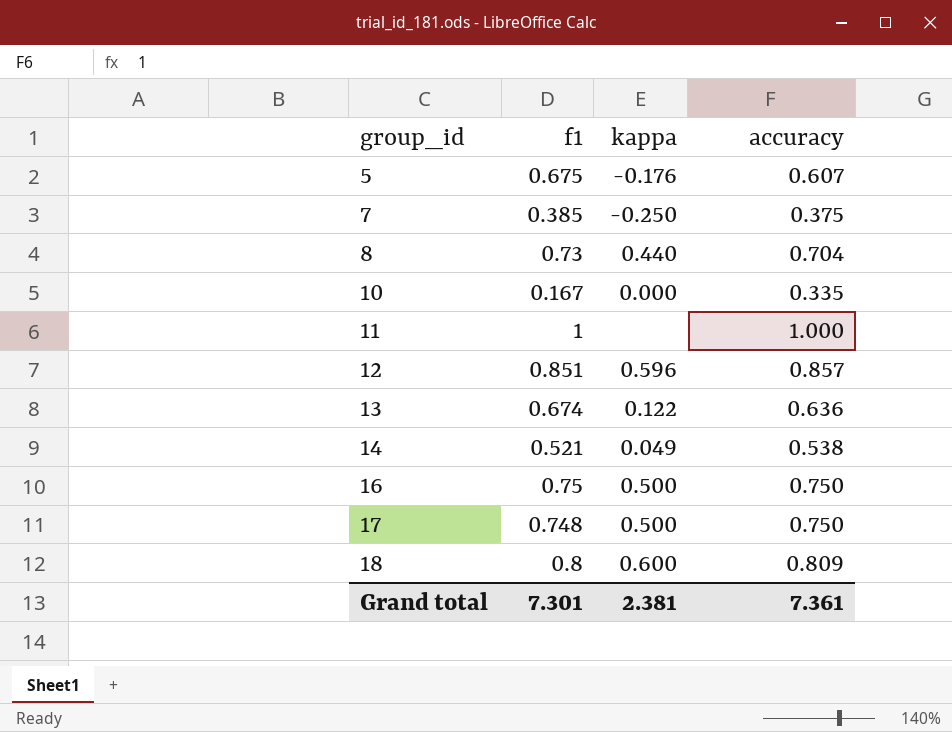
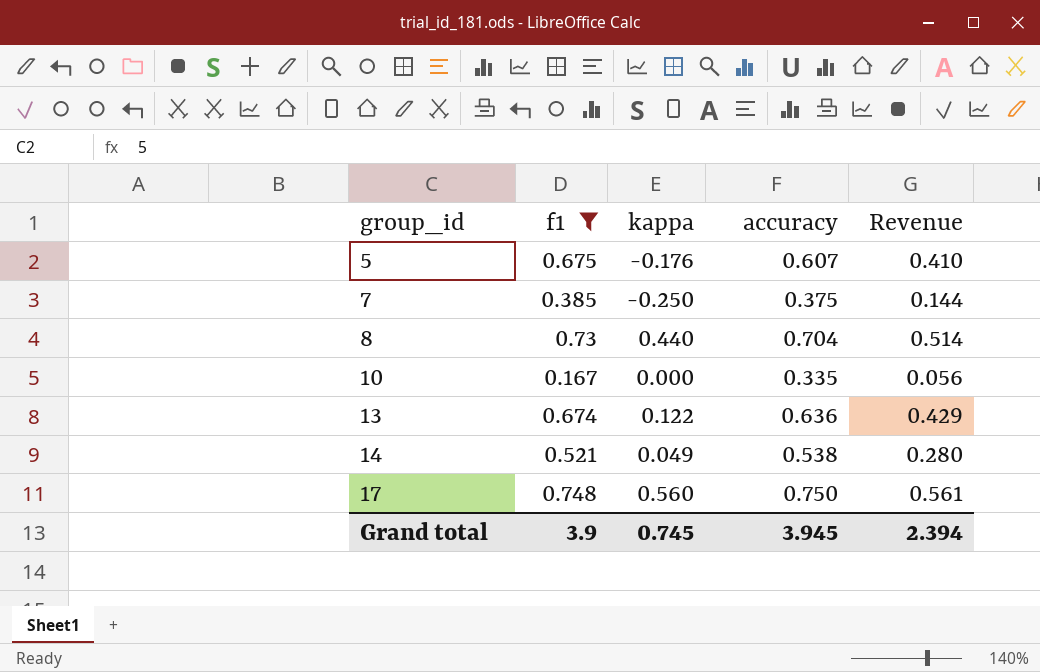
filter: none -> f1 <= 0.748
column Revenue | formula: none -> [f1] * [accuracy]
17 | kappa: 0.500 -> 0.560
Grand total | f1: 7.301 -> 3.9
Grand total | kappa: 2.381 -> 0.745
Grand total | accuracy: 7.361 -> 3.945

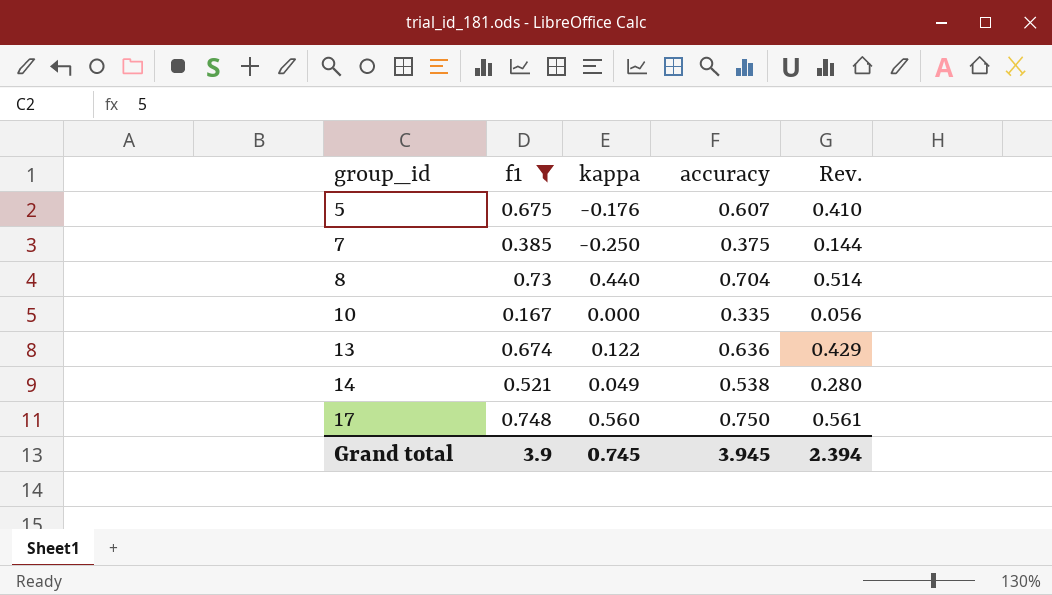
column name: Revenue -> Rev.

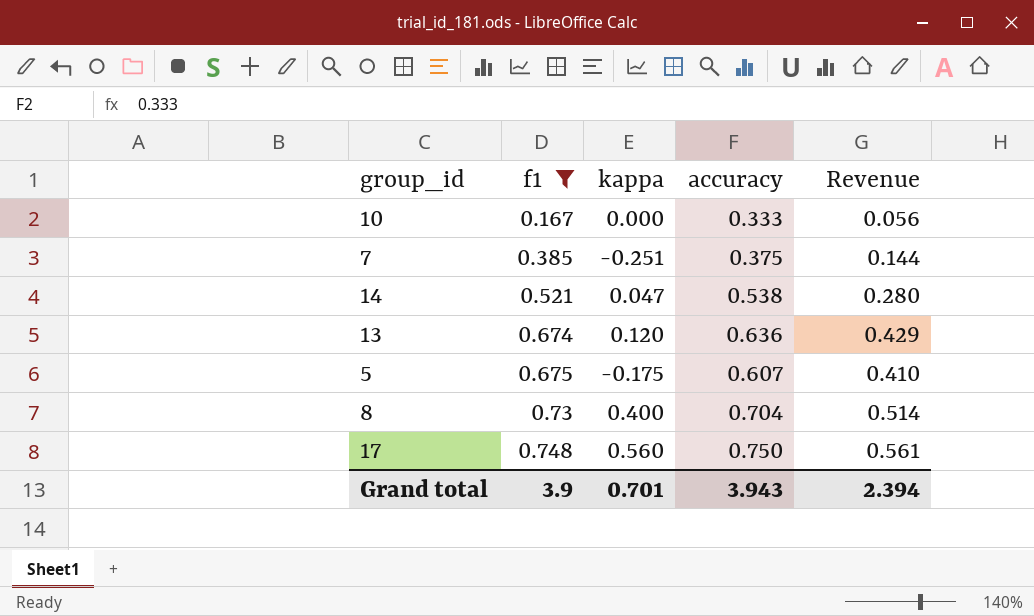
row order: group_id ascending -> f1 ascending
column name: Rev. -> Revenue
10 | accuracy: 0.335 -> 0.333
7 | kappa: -0.250 -> -0.251
14 | kappa: 0.049 -> 0.047
13 | kappa: 0.122 -> 0.120
5 | kappa: -0.176 -> -0.175
8 | kappa: 0.440 -> 0.400
Grand total | kappa: 0.745 -> 0.701
Grand total | accuracy: 3.945 -> 3.943

